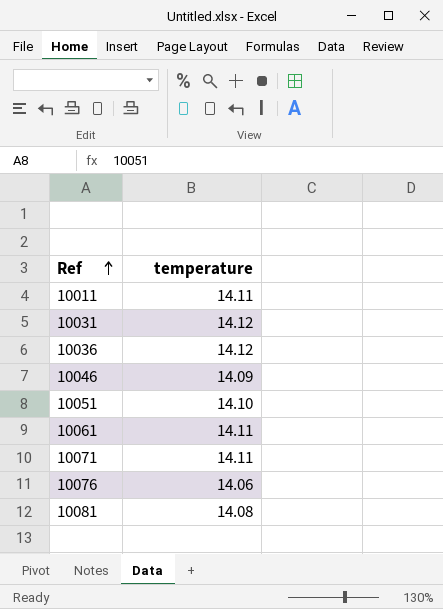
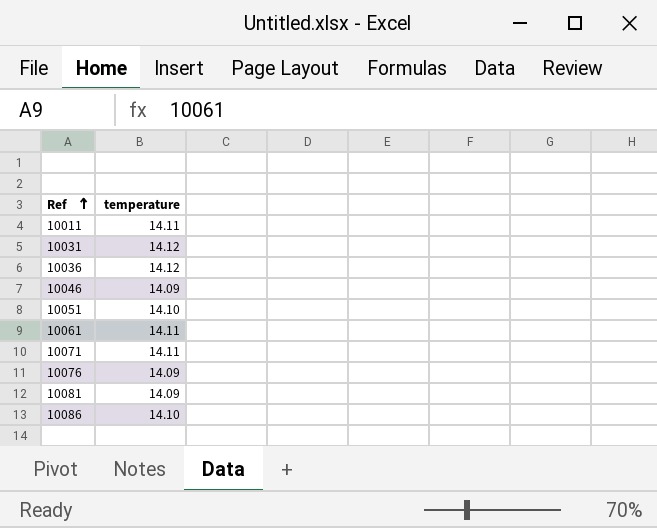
10076 | temperature: 14.06 -> 14.09
10081 | temperature: 14.08 -> 14.09
row 10086: none -> 14.10

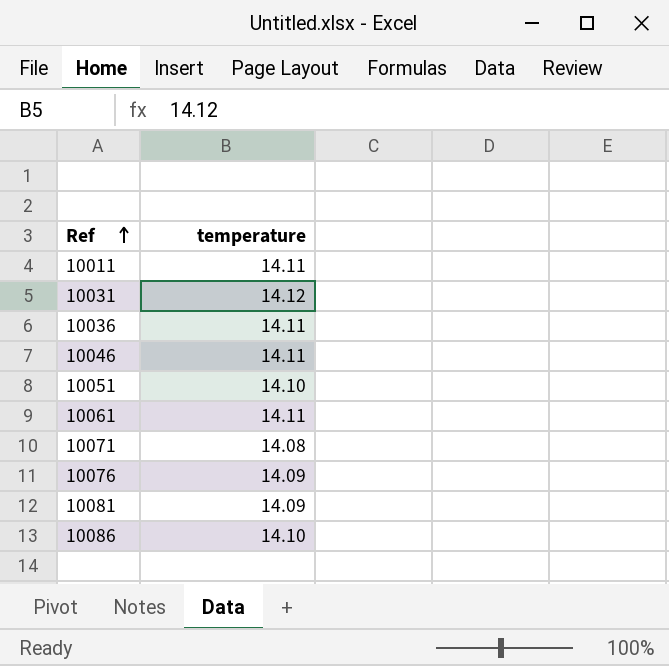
10036 | temperature: 14.12 -> 14.11
10046 | temperature: 14.09 -> 14.11
10071 | temperature: 14.11 -> 14.08

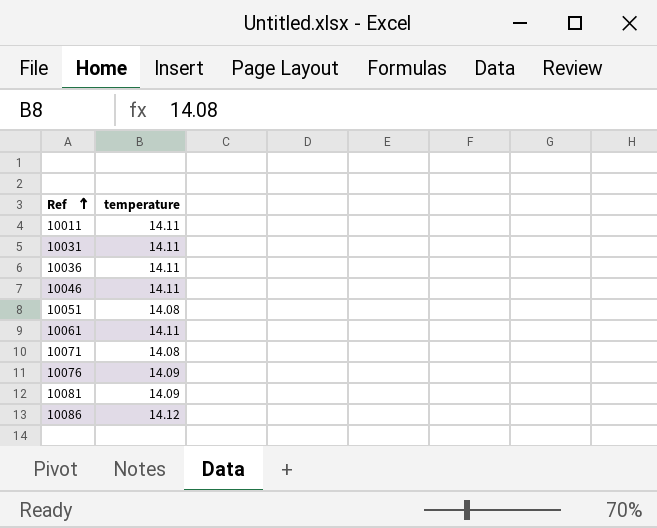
10031 | temperature: 14.12 -> 14.11
10051 | temperature: 14.10 -> 14.08
10086 | temperature: 14.10 -> 14.12

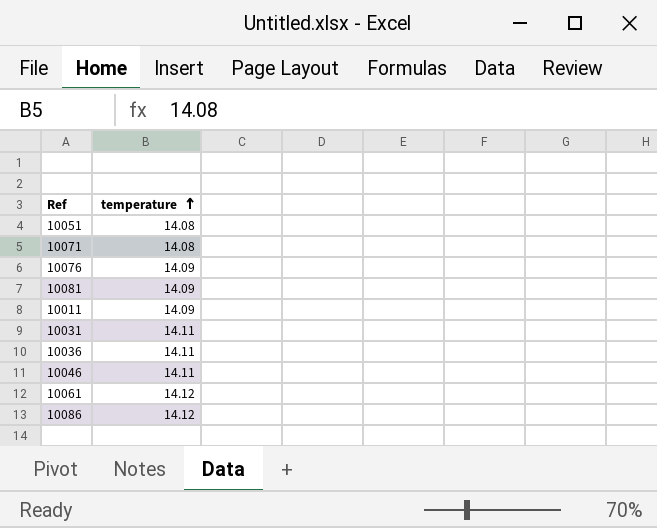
row order: Ref ascending -> temperature ascending
10011 | temperature: 14.11 -> 14.09
10061 | temperature: 14.11 -> 14.12

